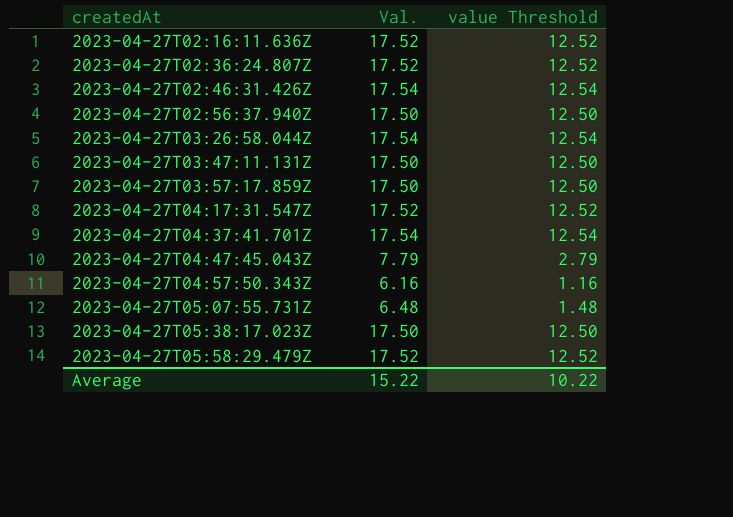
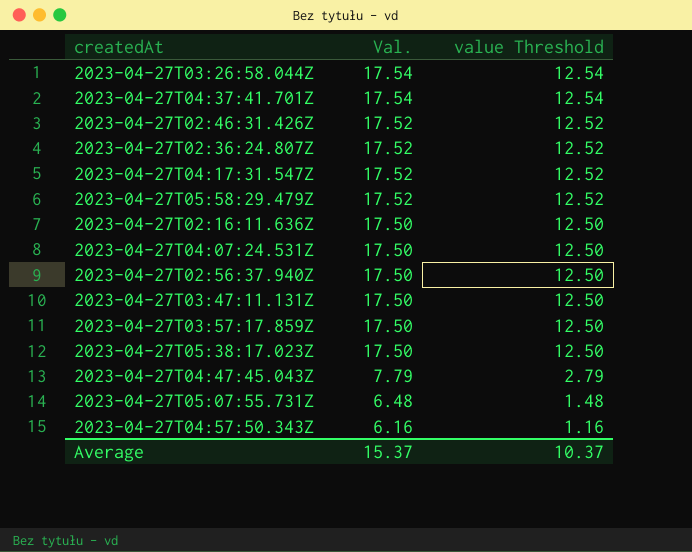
row order: createdAt ascending -> Val. descending
2023-04-27T02:46:31.426Z | Val.: 17.54 -> 17.52
2023-04-27T02:46:31.426Z | value Threshold: 12.54 -> 12.52
2023-04-27T02:16:11.636Z | Val.: 17.52 -> 17.50
2023-04-27T02:16:11.636Z | value Threshold: 12.52 -> 12.50
row 2023-04-27T04:07:24.531Z: none -> 17.50 | 12.50
Average | Val.: 15.22 -> 15.37
Average | value Threshold: 10.22 -> 10.37

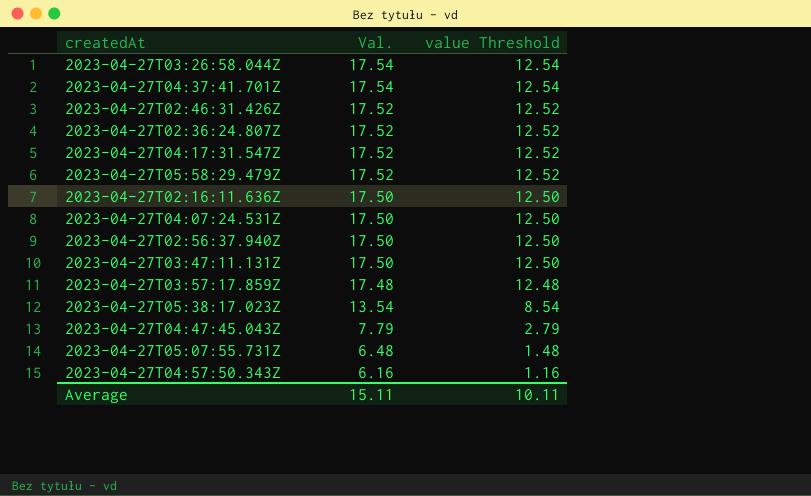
2023-04-27T03:57:17.859Z | Val.: 17.50 -> 17.48
2023-04-27T03:57:17.859Z | value Threshold: 12.50 -> 12.48
2023-04-27T05:38:17.023Z | Val.: 17.50 -> 13.54
2023-04-27T05:38:17.023Z | value Threshold: 12.50 -> 8.54
Average | Val.: 15.37 -> 15.11
Average | value Threshold: 10.37 -> 10.11

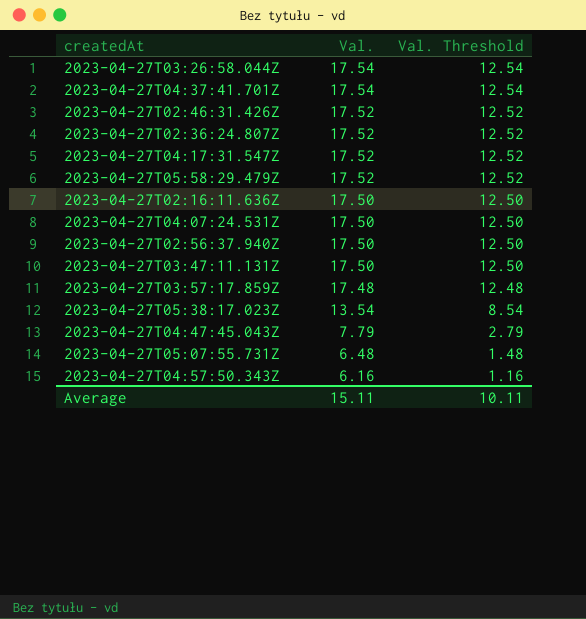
column name: value Threshold -> Val. Threshold

